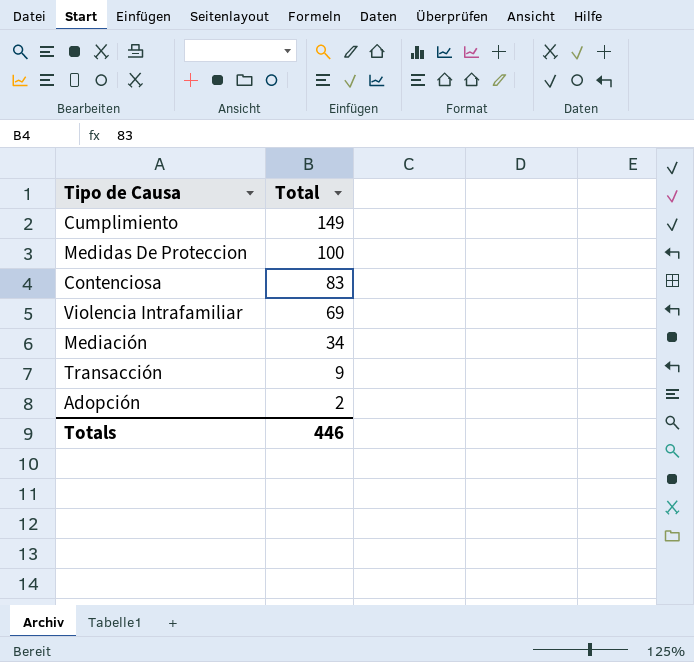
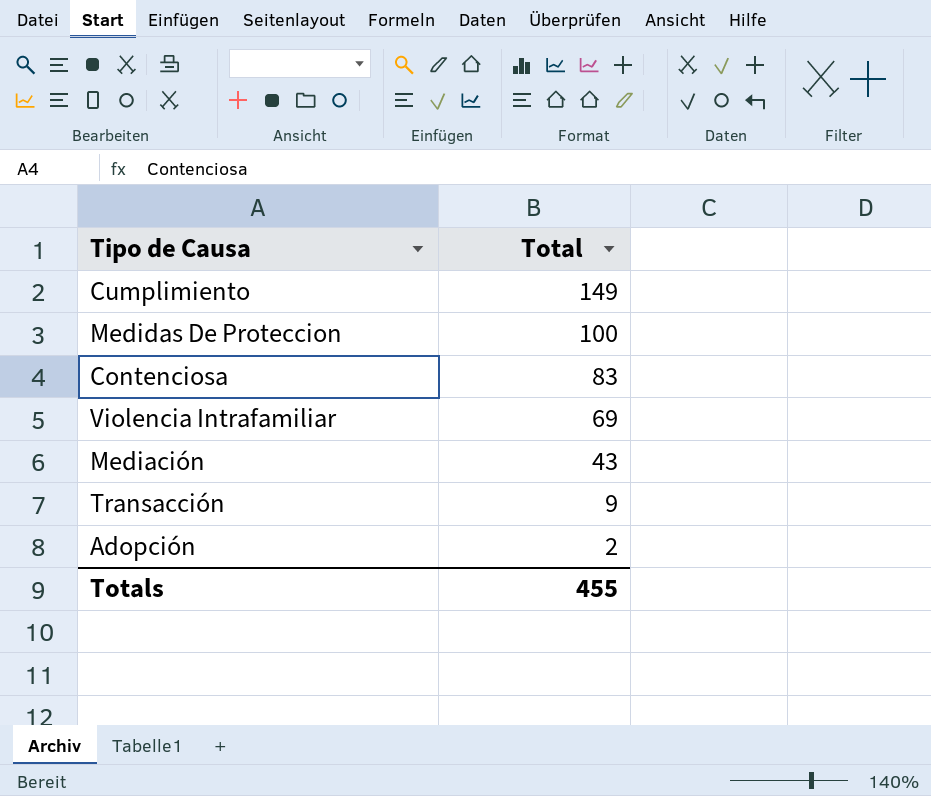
Mediación | Total: 34 -> 43
Totals | Total: 446 -> 455

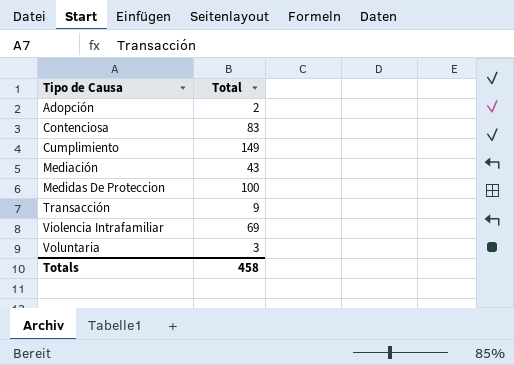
row order: Total descending -> Tipo de Causa ascending
row Voluntaria: none -> 3
Totals | Total: 455 -> 458

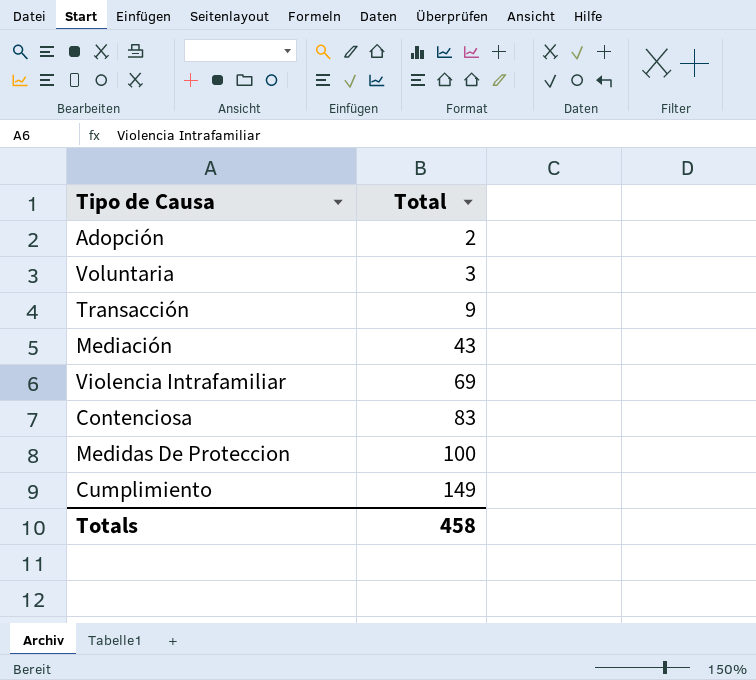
row order: Tipo de Causa ascending -> Total ascending

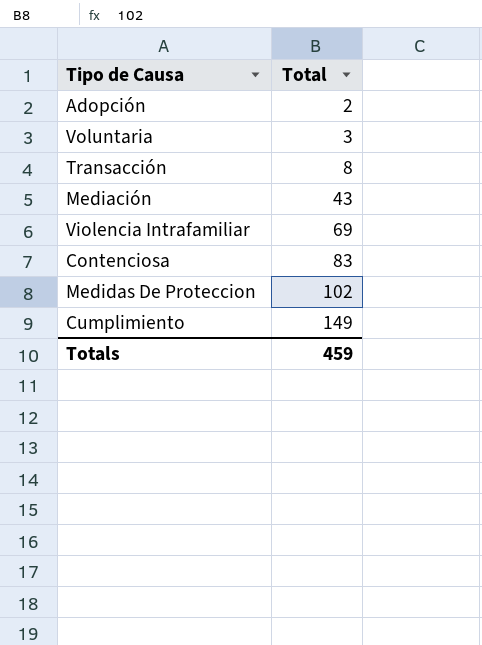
Transacción | Total: 9 -> 8
Medidas De Proteccion | Total: 100 -> 102
Totals | Total: 458 -> 459

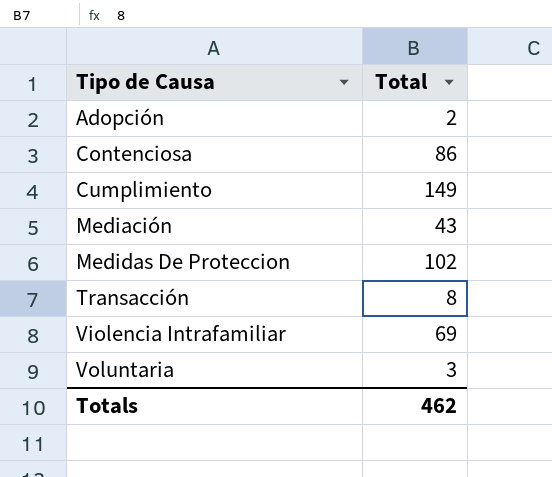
row order: Total ascending -> Tipo de Causa ascending
Contenciosa | Total: 83 -> 86
Totals | Total: 459 -> 462

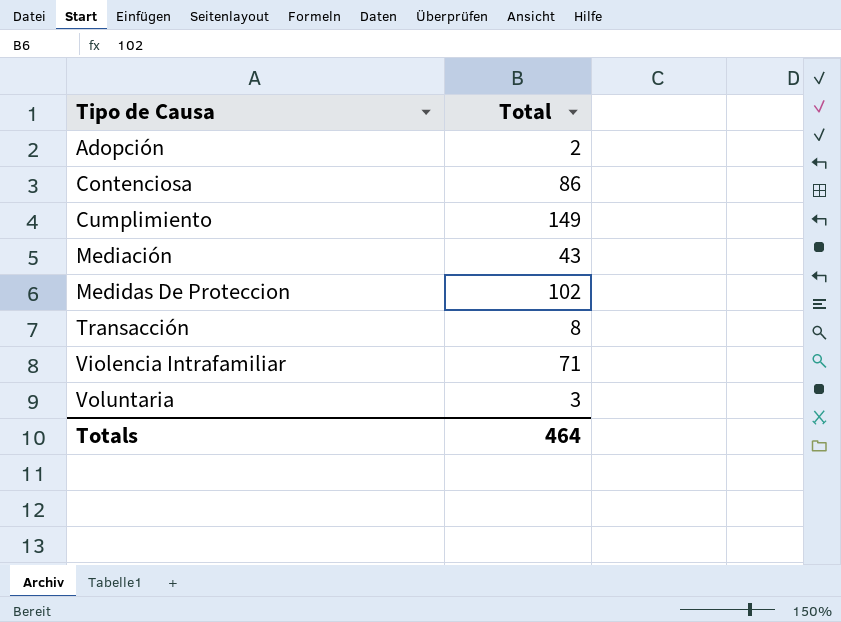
Violencia Intrafamiliar | Total: 69 -> 71
Totals | Total: 462 -> 464

